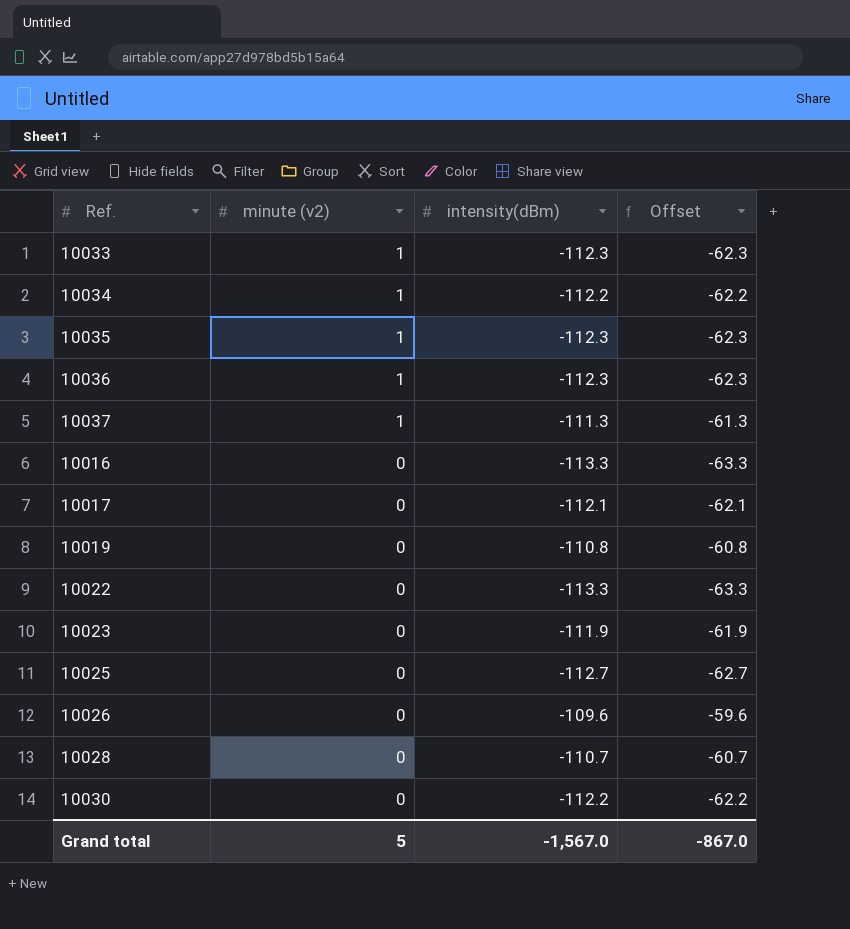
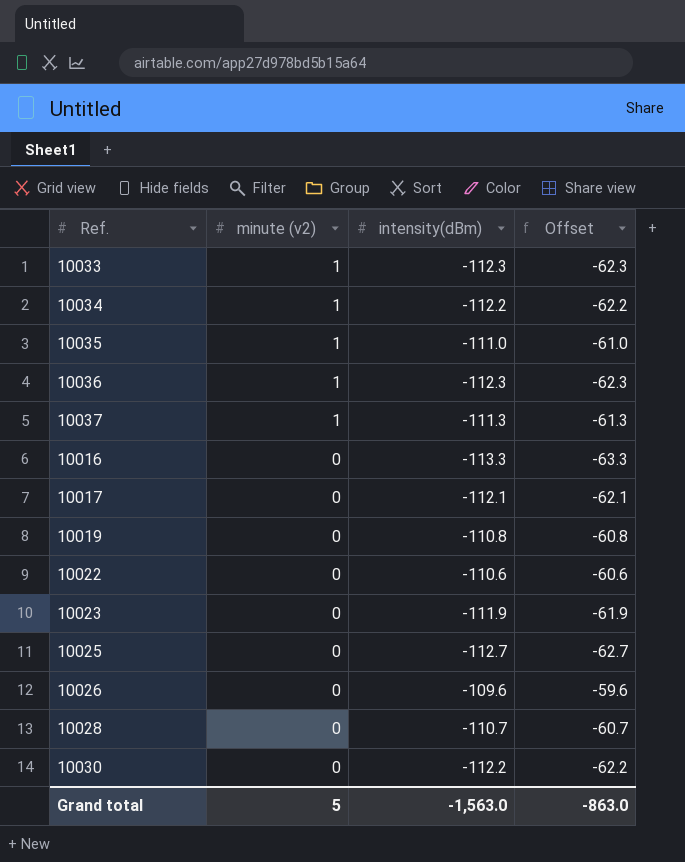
10035 | intensity(dBm): -112.3 -> -111.0
10035 | Offset: -62.3 -> -61.0
10022 | intensity(dBm): -113.3 -> -110.6
10022 | Offset: -63.3 -> -60.6
Grand total | intensity(dBm): -1,567.0 -> -1,563.0
Grand total | Offset: -867.0 -> -863.0

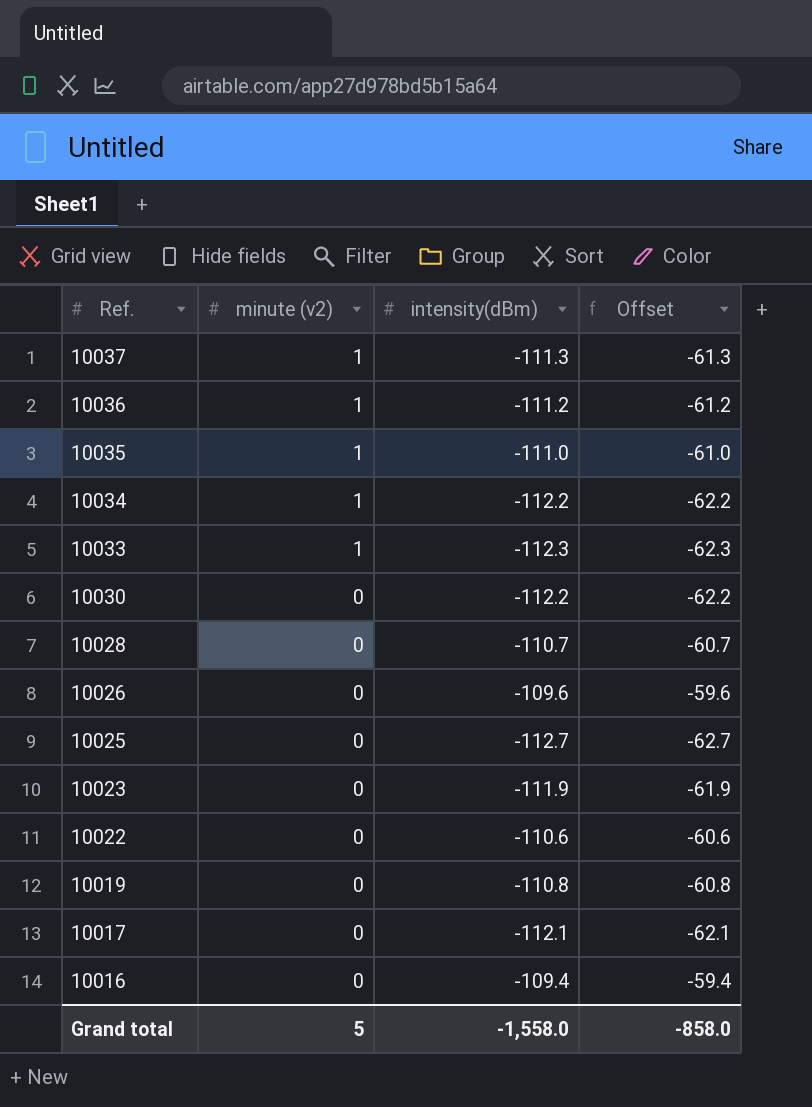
row order: minute (v2) descending -> Ref. descending
10036 | intensity(dBm): -112.3 -> -111.2
10036 | Offset: -62.3 -> -61.2
10016 | intensity(dBm): -113.3 -> -109.4
10016 | Offset: -63.3 -> -59.4
Grand total | intensity(dBm): -1,563.0 -> -1,558.0
Grand total | Offset: -863.0 -> -858.0

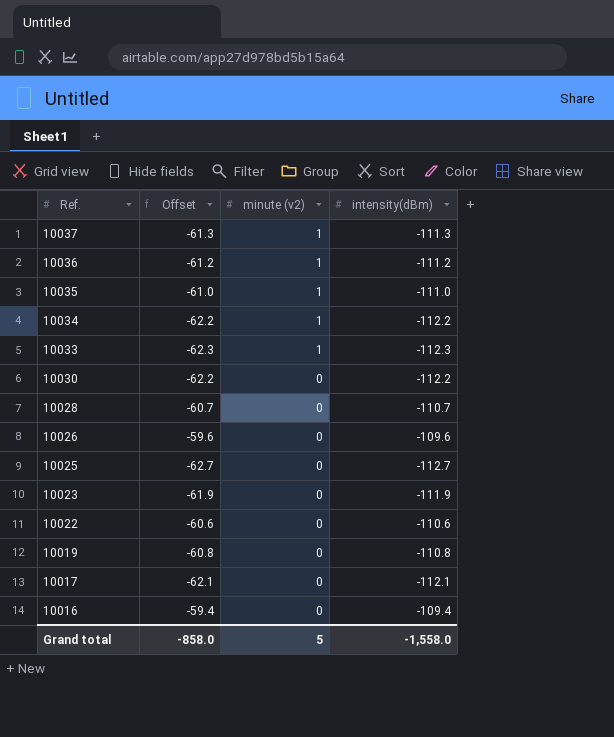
column Offset | position: 4 -> 2

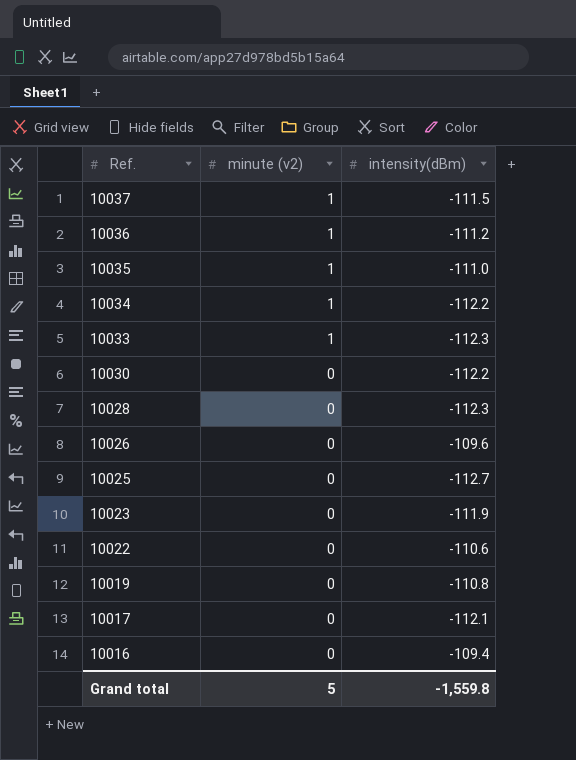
column Offset | formula: [intensity(dBm)] + 50 -> none
10037 | intensity(dBm): -111.3 -> -111.5
10028 | intensity(dBm): -110.7 -> -112.3
Grand total | intensity(dBm): -1,558.0 -> -1,559.8

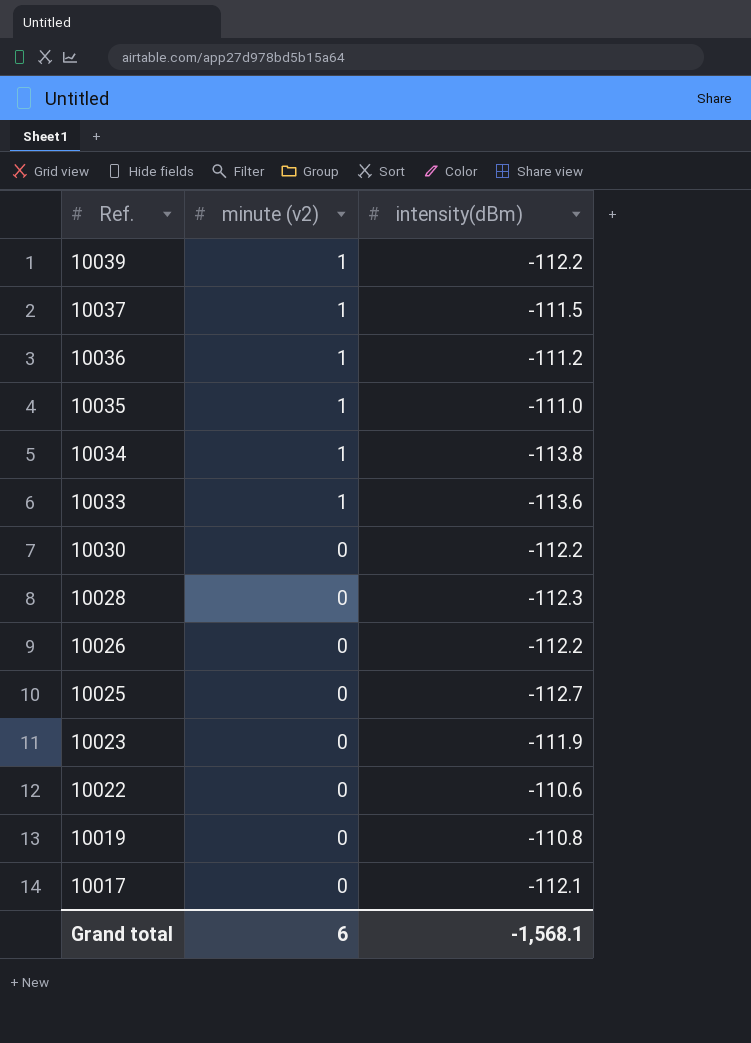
row 10016: 0 | -109.4 -> none
row 10039: none -> 1 | -112.2
10034 | intensity(dBm): -112.2 -> -113.8
10033 | intensity(dBm): -112.3 -> -113.6
10026 | intensity(dBm): -109.6 -> -112.2
Grand total | minute (v2): 5 -> 6
Grand total | intensity(dBm): -1,559.8 -> -1,568.1

